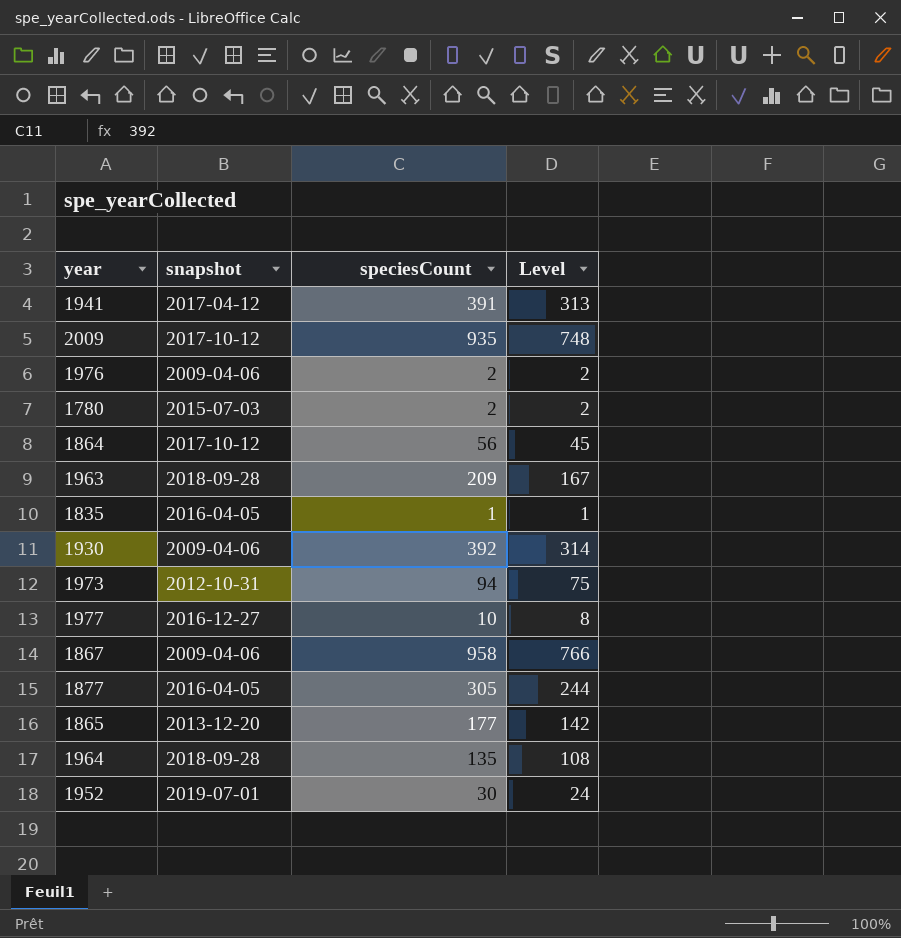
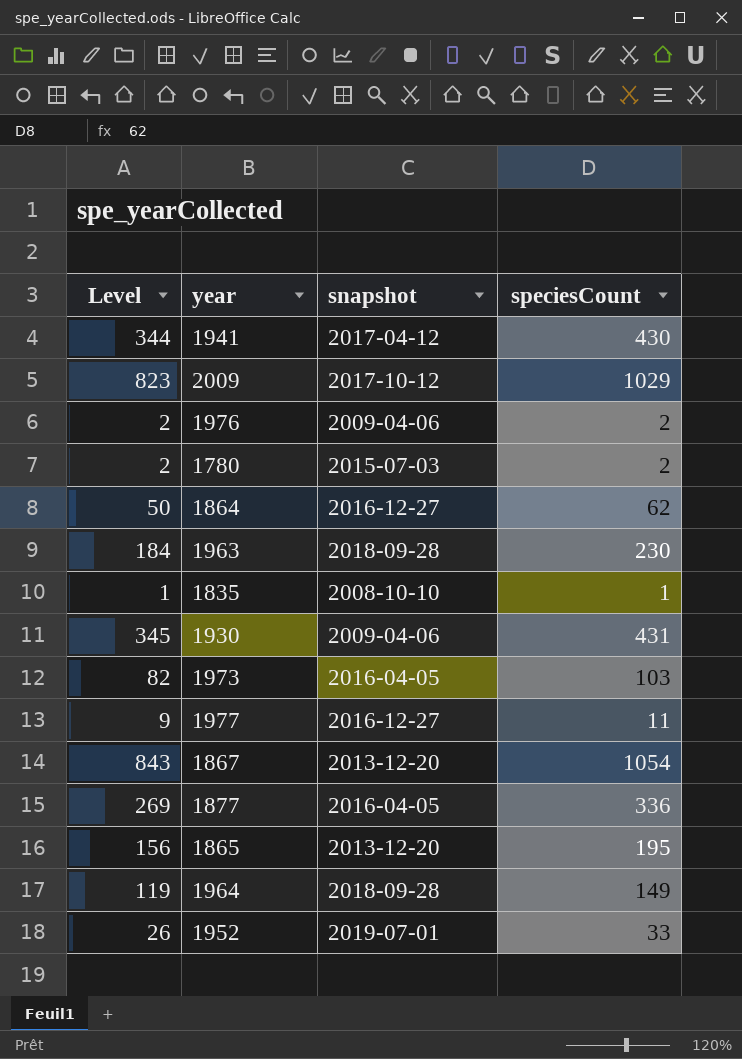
column Level | position: 4 -> 1
1941 | Level: 313 -> 344
1941 | speciesCount: 391 -> 430
2009 | Level: 748 -> 823
2009 | speciesCount: 935 -> 1029
1864 | Level: 45 -> 50
1864 | snapshot: 2017-10-12 -> 2016-12-27
1864 | speciesCount: 56 -> 62
1963 | Level: 167 -> 184
1963 | speciesCount: 209 -> 230
1835 | snapshot: 2016-04-05 -> 2008-10-10
1930 | Level: 314 -> 345
1930 | speciesCount: 392 -> 431
1973 | Level: 75 -> 82
1973 | snapshot: 2012-10-31 -> 2016-04-05
1973 | speciesCount: 94 -> 103
1977 | Level: 8 -> 9
1977 | speciesCount: 10 -> 11
1867 | Level: 766 -> 843
1867 | snapshot: 2009-04-06 -> 2013-12-20
1867 | speciesCount: 958 -> 1054
1877 | Level: 244 -> 269
1877 | speciesCount: 305 -> 336
1865 | Level: 142 -> 156
1865 | speciesCount: 177 -> 195
1964 | Level: 108 -> 119
1964 | speciesCount: 135 -> 149
1952 | Level: 24 -> 26
1952 | speciesCount: 30 -> 33

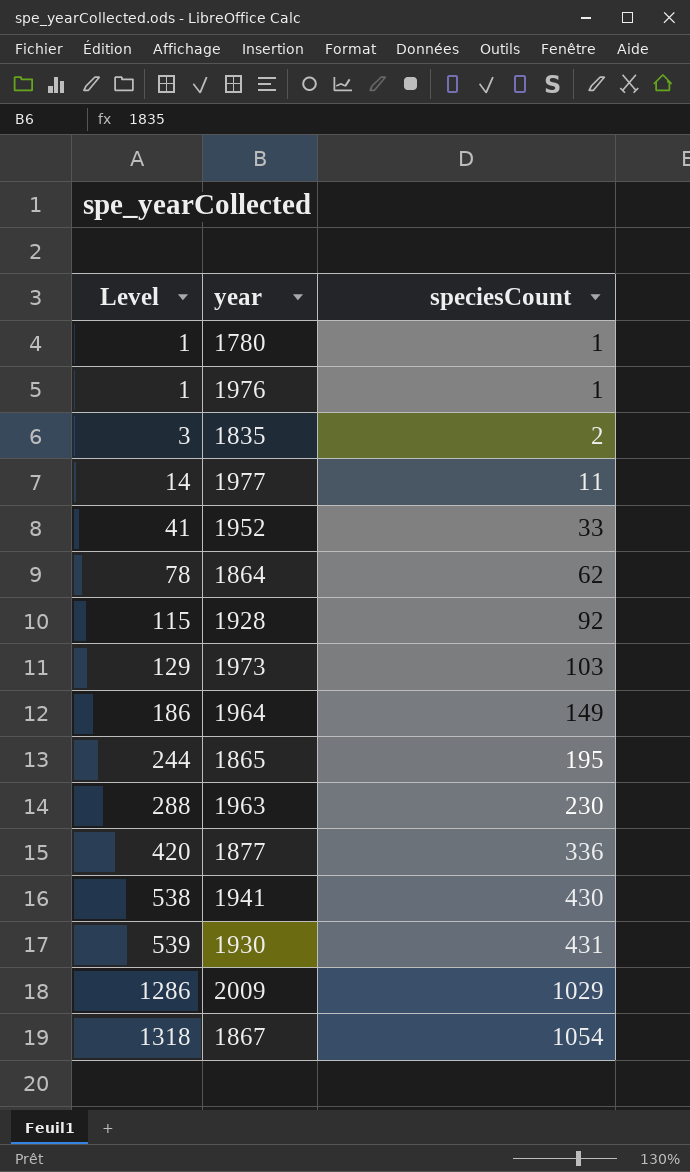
row order: none -> Level ascending
column snapshot | position: 3 -> none
column Level | formula: [speciesCount] * 0.8 -> [speciesCount] * 1.25
1780 | speciesCount: 2 -> 1
1976 | speciesCount: 2 -> 1
1835 | speciesCount: 1 -> 2
row 1928: none -> 115 | 92

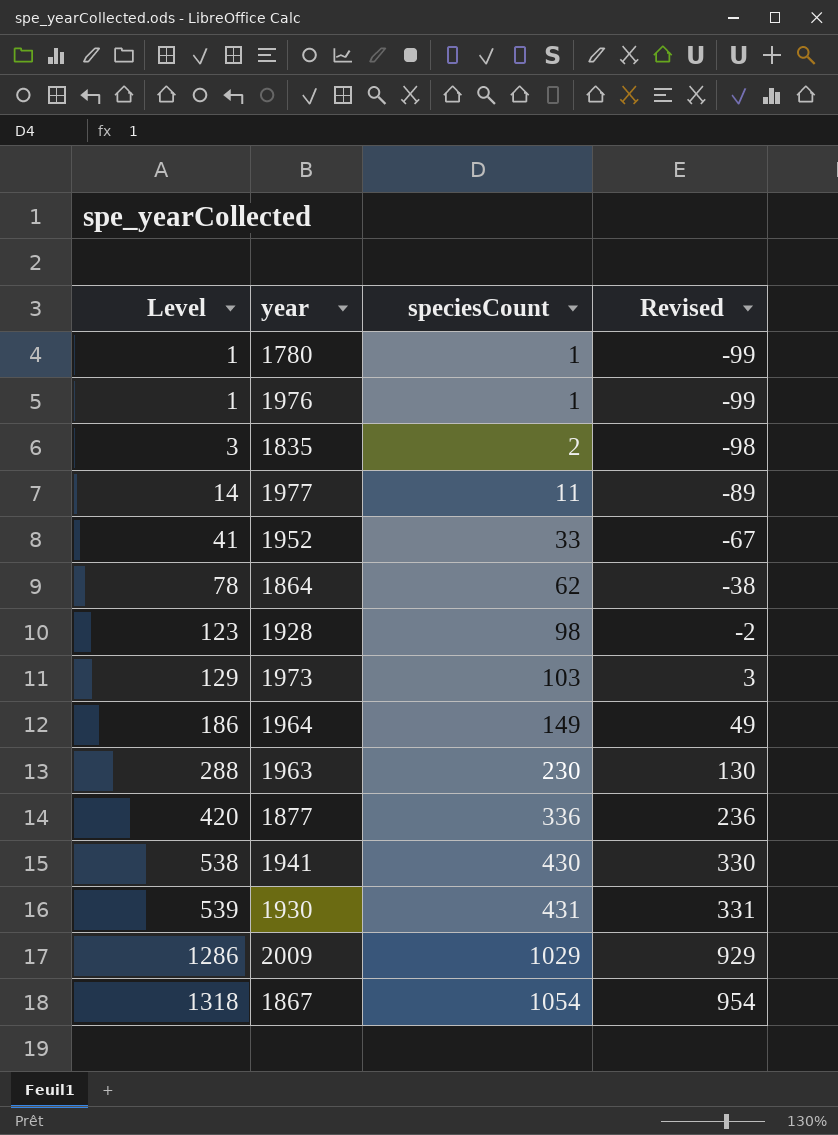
column Revised | formula: none -> [speciesCount] - 100
row 1865: 244 | 195 -> none
1928 | Level: 115 -> 123
1928 | speciesCount: 92 -> 98

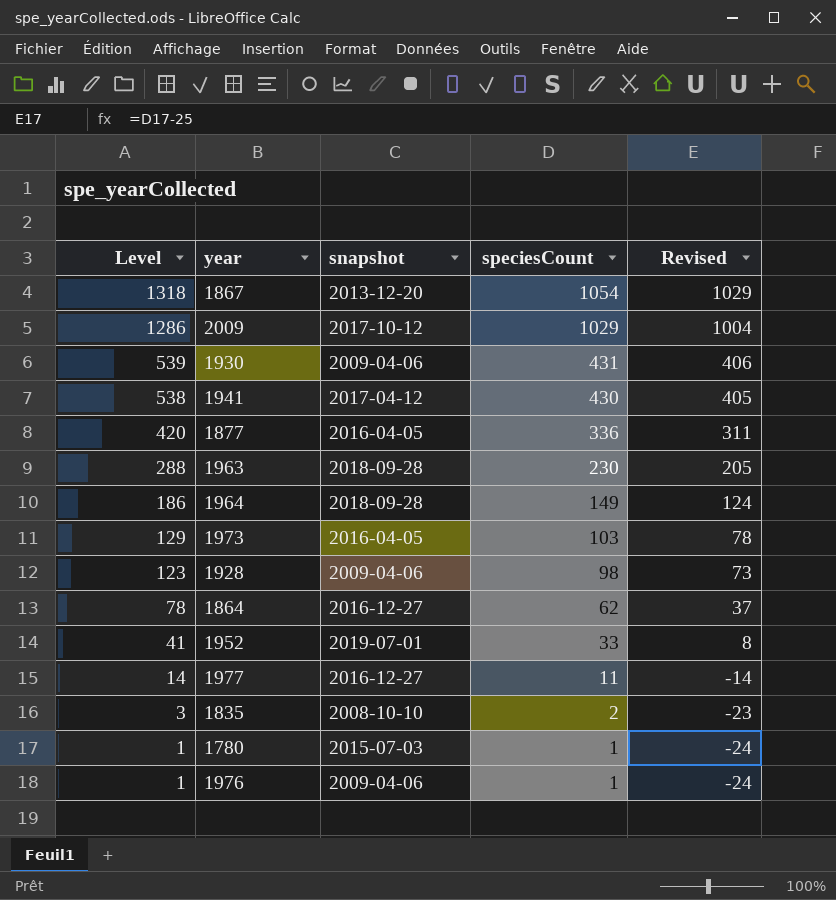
row order: Level ascending -> Level descending
column snapshot | position: none -> 3
column Revised | formula: [speciesCount] - 100 -> [speciesCount] - 25

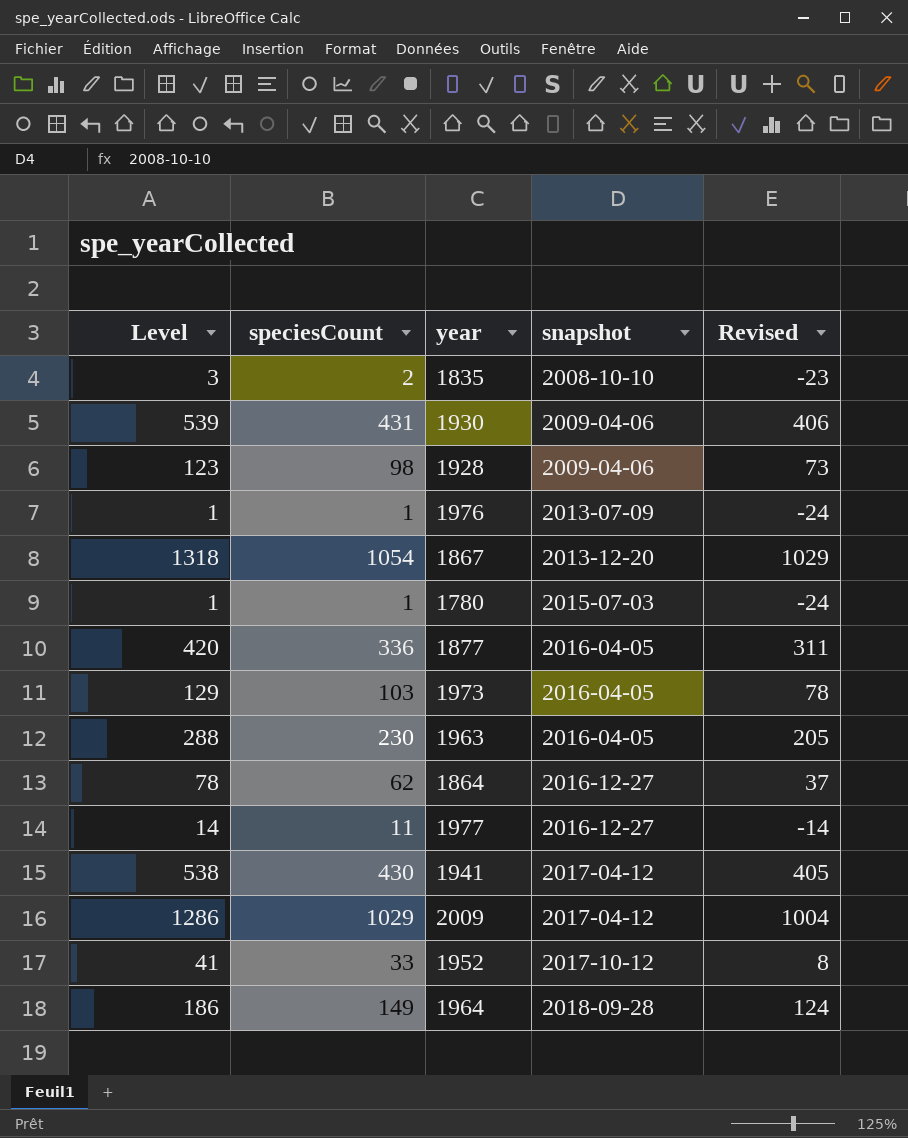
row order: Level descending -> snapshot ascending
column speciesCount | position: 4 -> 2
1976 | snapshot: 2009-04-06 -> 2013-07-09
1963 | snapshot: 2018-09-28 -> 2016-04-05
2009 | snapshot: 2017-10-12 -> 2017-04-12
1952 | snapshot: 2019-07-01 -> 2017-10-12

